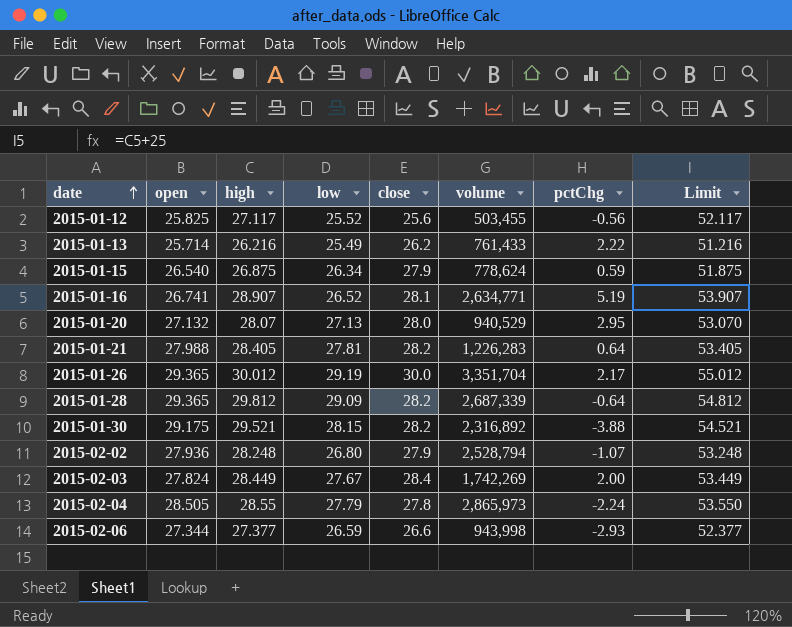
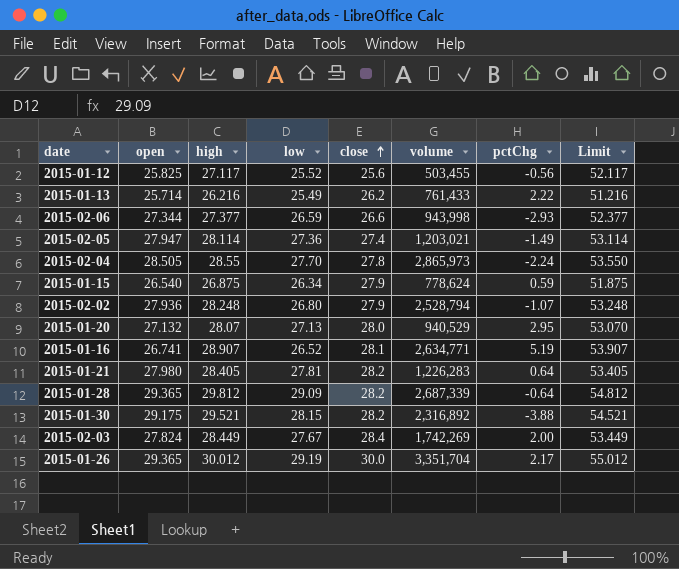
row order: date ascending -> close ascending
row 2015-02-05: none -> 27.947 | 28.114 | 27.36 | 27.4 | 1,203,021 | -1.49 | 53.114
2015-02-04 | low: 27.79 -> 27.70
2015-01-21 | open: 27.988 -> 27.980

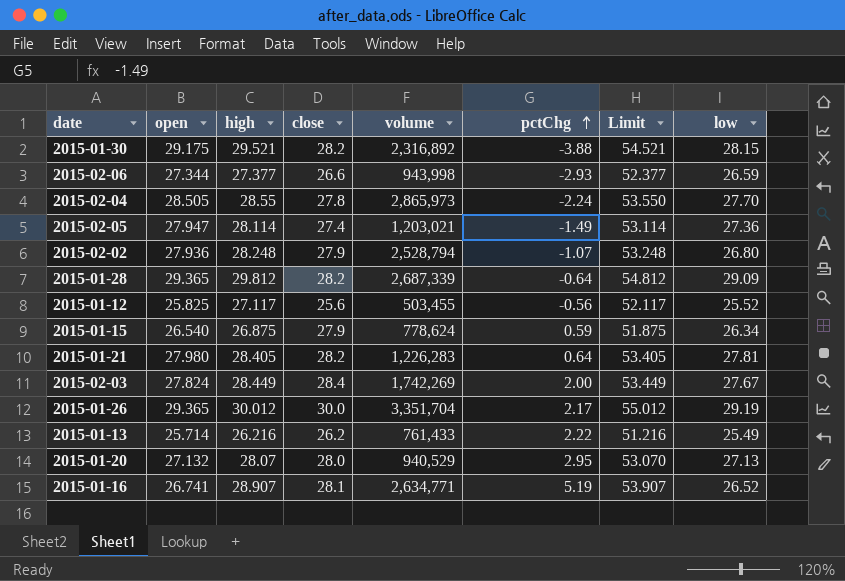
row order: close ascending -> pctChg ascending
column low | position: 4 -> 8

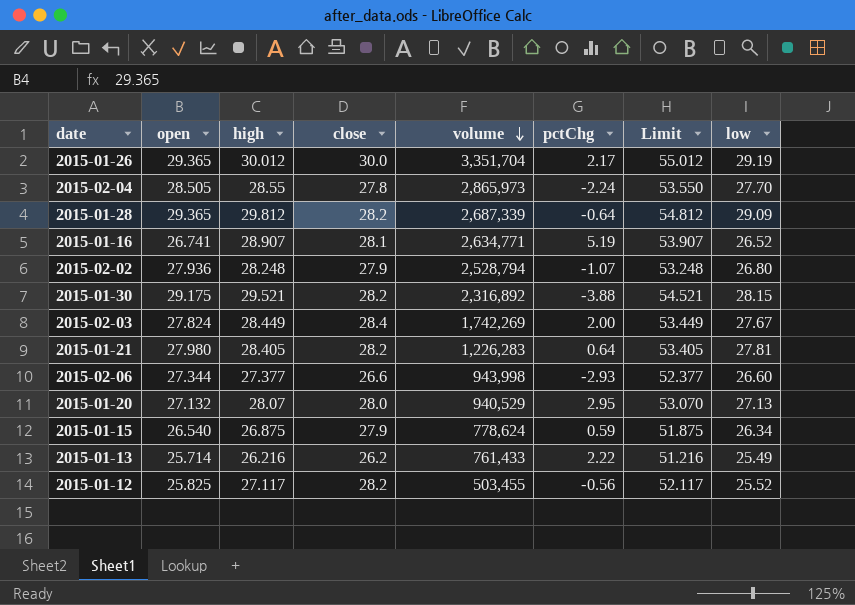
row order: pctChg ascending -> volume descending
row 2015-02-05: 27.947 | 28.114 | 27.4 | 1,203,021 | -1.49 | 53.114 | 27.36 -> none
2015-02-06 | low: 26.59 -> 26.60
2015-01-12 | close: 25.6 -> 28.2

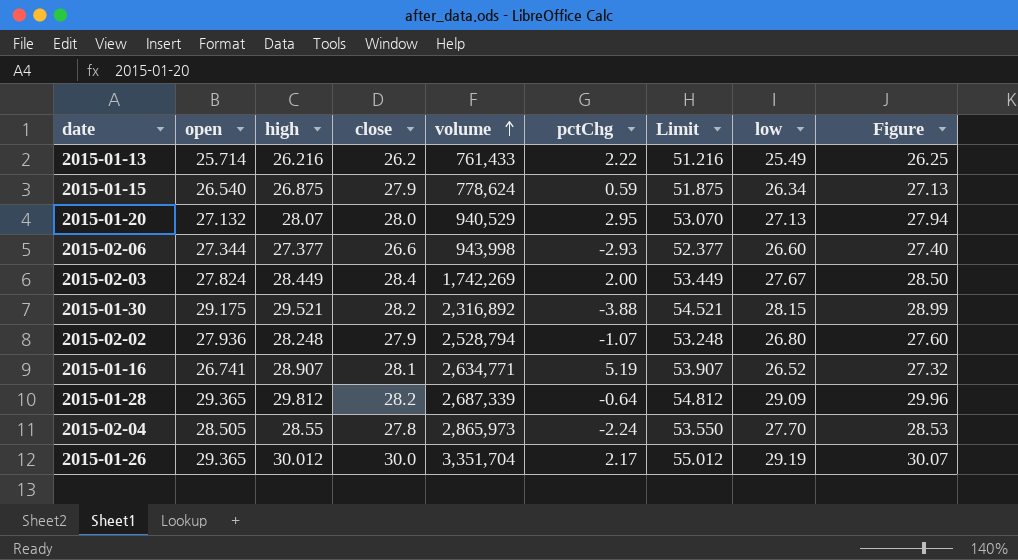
row order: volume descending -> volume ascending
column Figure | formula: none -> [low] * 1.03
row 2015-01-21: 27.980 | 28.405 | 28.2 | 1,226,283 | 0.64 | 53.405 | 27.81 -> none
row 2015-01-12: 25.825 | 27.117 | 28.2 | 503,455 | -0.56 | 52.117 | 25.52 -> none

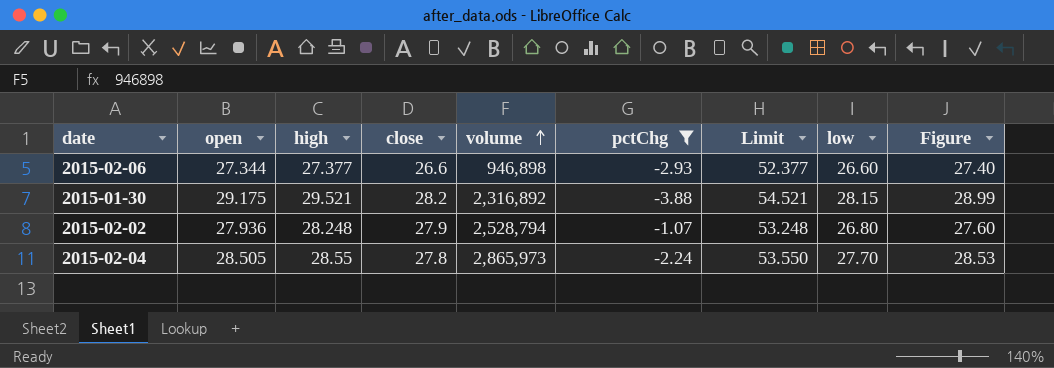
filter: none -> pctChg <= -1.07
2015-02-06 | volume: 943,998 -> 946,898

